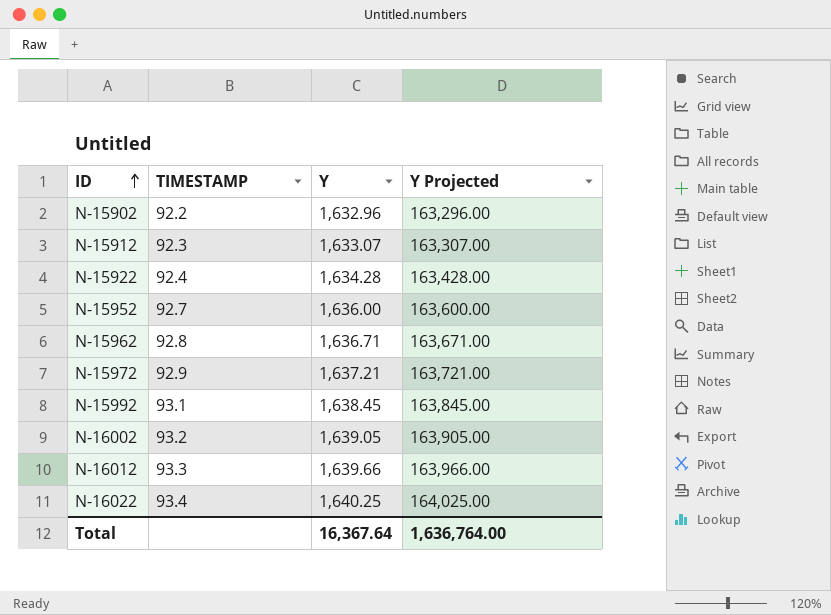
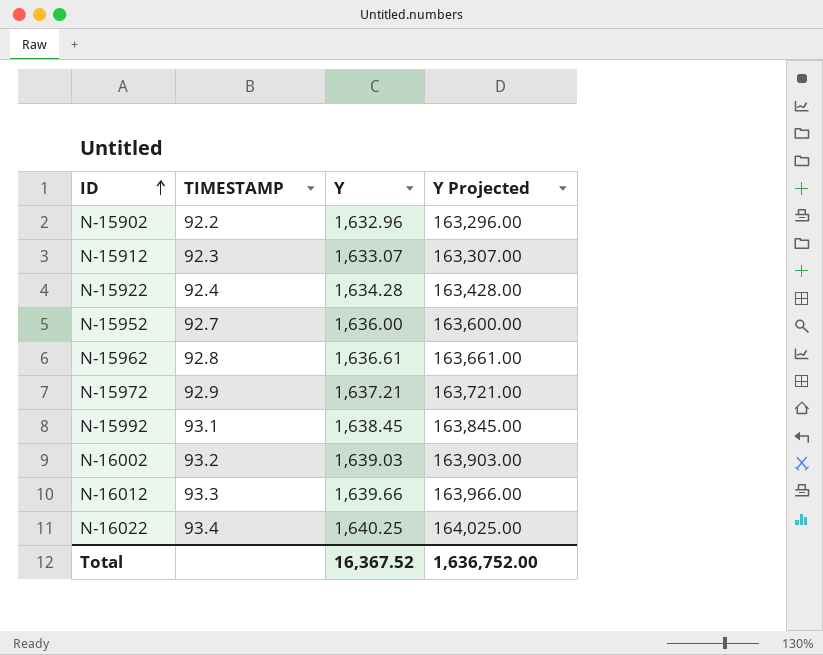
N-15962 | Y: 1,636.71 -> 1,636.61
N-15962 | Y Projected: 163,671.00 -> 163,661.00
N-16002 | Y: 1,639.05 -> 1,639.03
N-16002 | Y Projected: 163,905.00 -> 163,903.00
Total | Y: 16,367.64 -> 16,367.52
Total | Y Projected: 1,636,764.00 -> 1,636,752.00

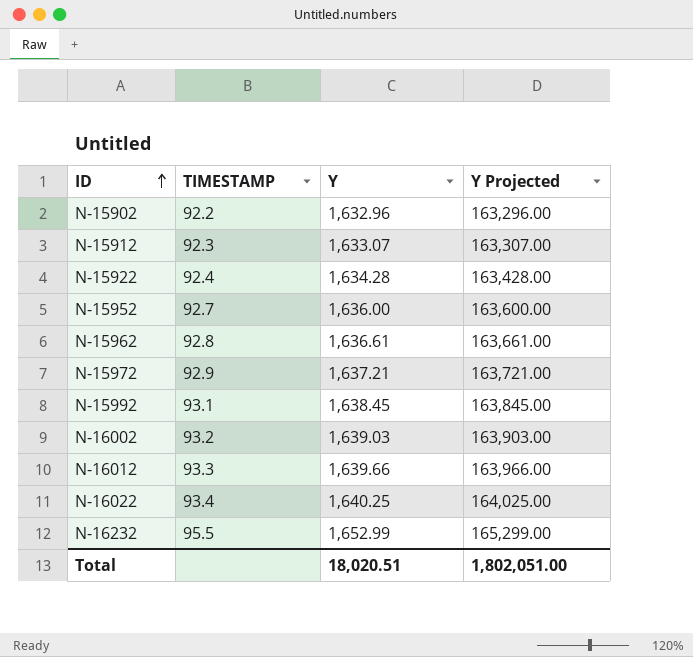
row N-16232: none -> 95.5 | 1,652.99 | 165,299.00
Total | Y: 16,367.52 -> 18,020.51
Total | Y Projected: 1,636,752.00 -> 1,802,051.00

